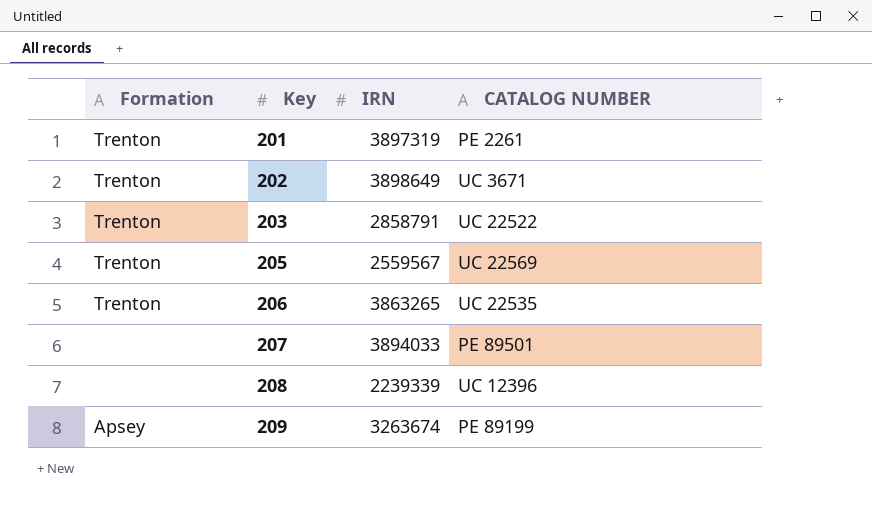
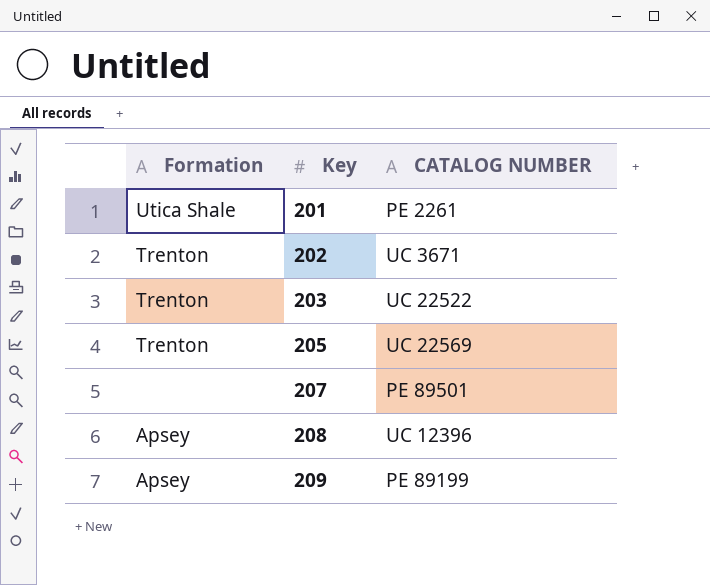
column IRN | position: 3 -> none
row 206: Trenton | 3863265 | UC 22535 -> none
201 | Formation: Trenton -> Utica Shale
208 | Formation: none -> Apsey

